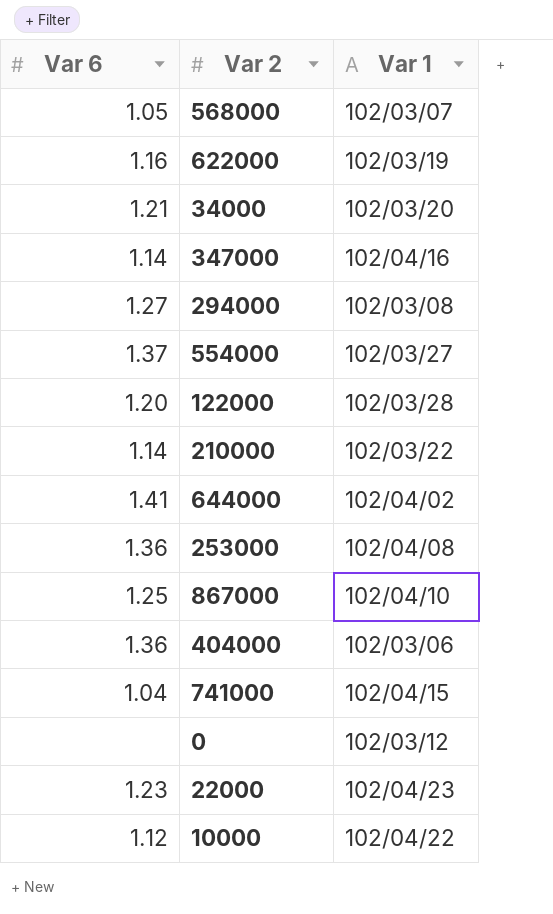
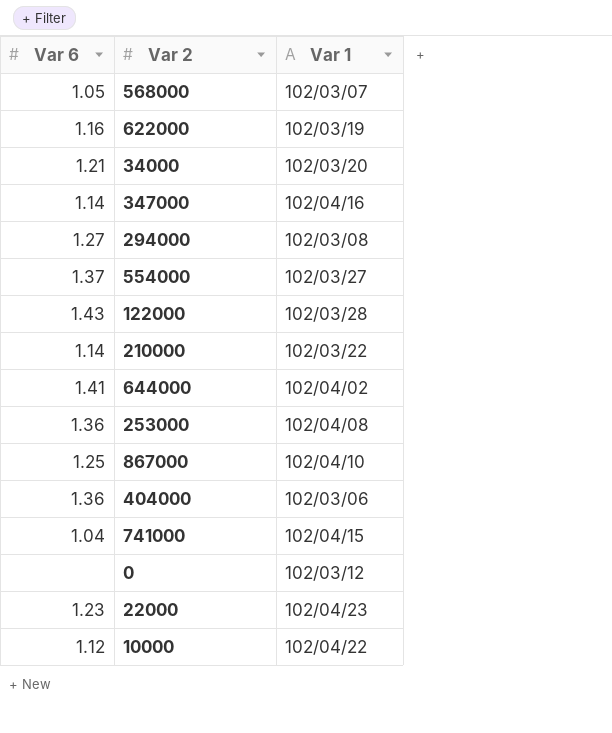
122000 | Var 6: 1.20 -> 1.43

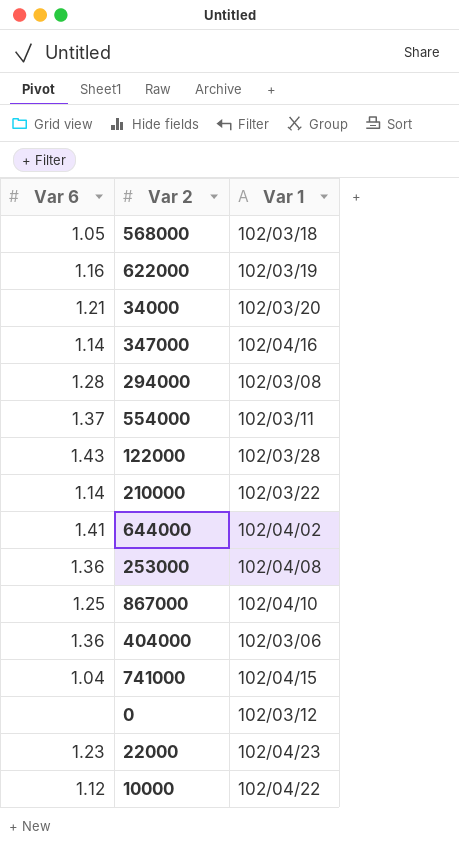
568000 | Var 1: 102/03/07 -> 102/03/18
294000 | Var 6: 1.27 -> 1.28
554000 | Var 1: 102/03/27 -> 102/03/11

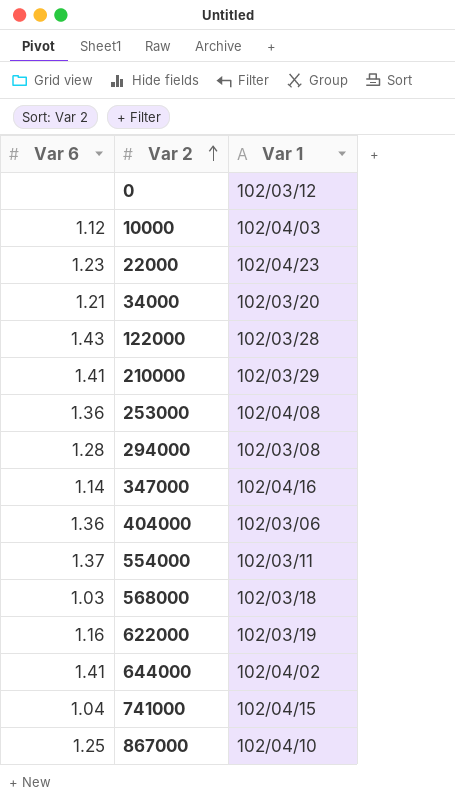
row order: none -> Var 2 ascending
10000 | Var 1: 102/04/22 -> 102/04/03
210000 | Var 6: 1.14 -> 1.41
210000 | Var 1: 102/03/22 -> 102/03/29
568000 | Var 6: 1.05 -> 1.03

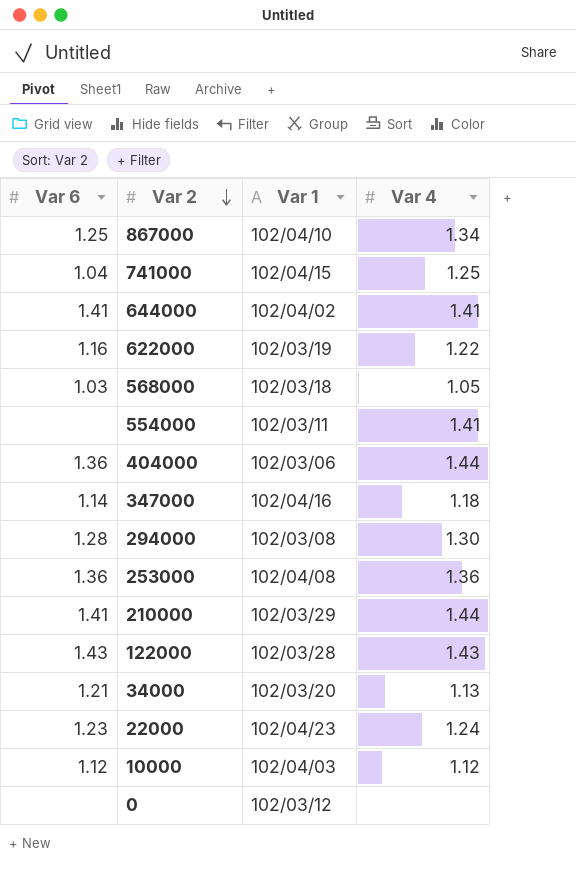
row order: Var 2 ascending -> Var 2 descending
column Var 4 | position: none -> 4
554000 | Var 6: 1.37 -> none

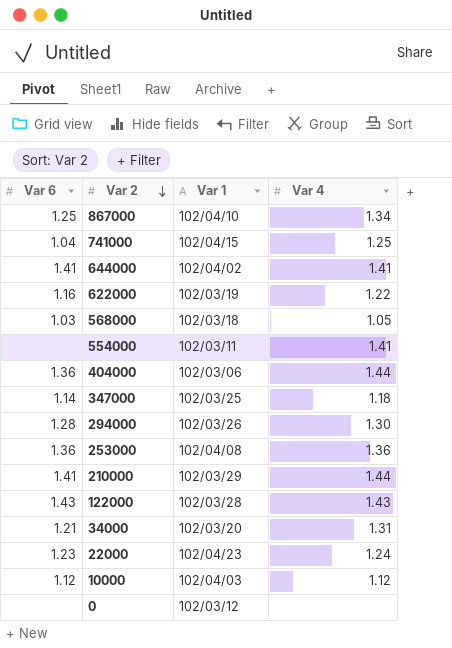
347000 | Var 1: 102/04/16 -> 102/03/25
294000 | Var 1: 102/03/08 -> 102/03/26
34000 | Var 4: 1.13 -> 1.31

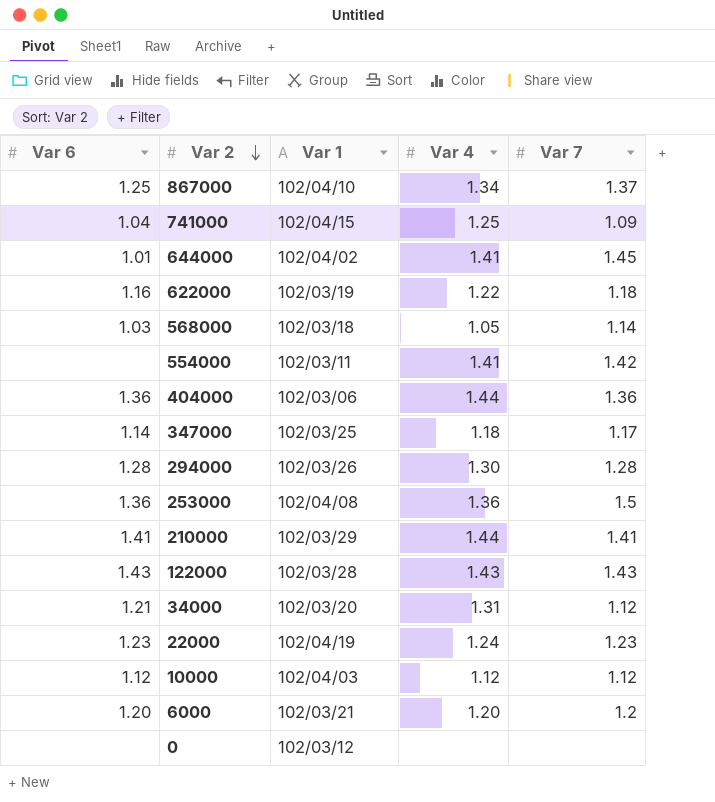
column Var 7 | position: none -> 5
644000 | Var 6: 1.41 -> 1.01
22000 | Var 1: 102/04/23 -> 102/04/19
row 6000: none -> 1.20 | 102/03/21 | 1.20 | 1.2

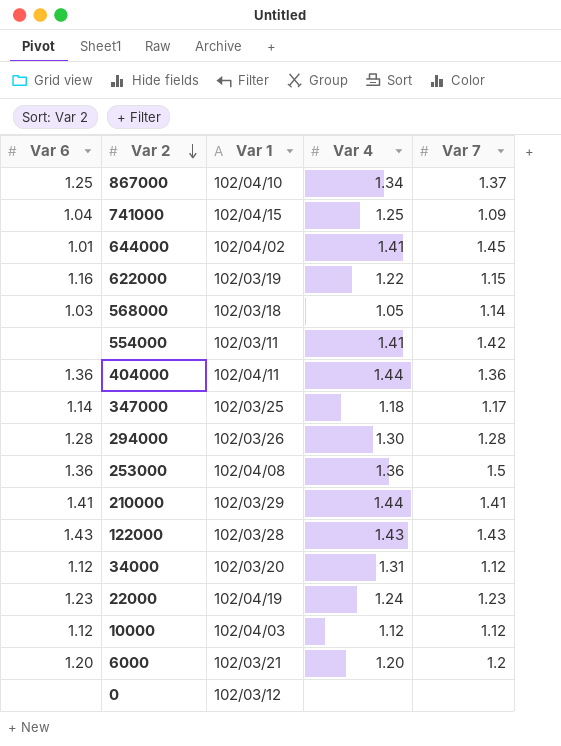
622000 | Var 7: 1.18 -> 1.15
404000 | Var 1: 102/03/06 -> 102/04/11
34000 | Var 6: 1.21 -> 1.12

